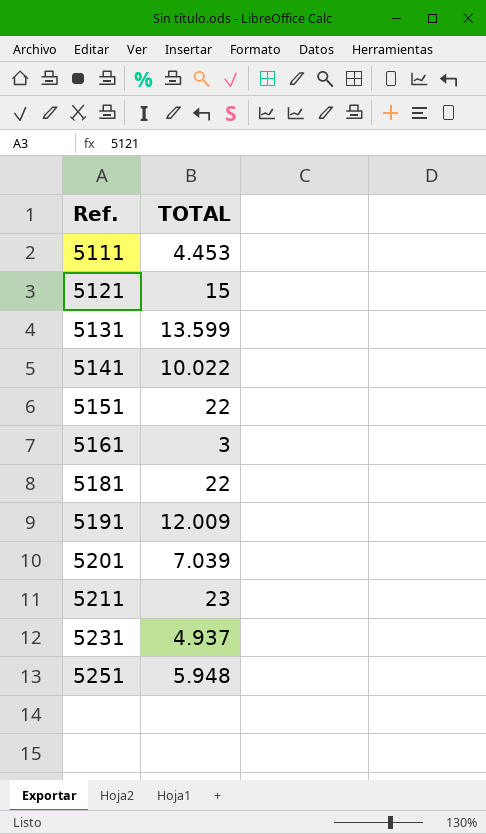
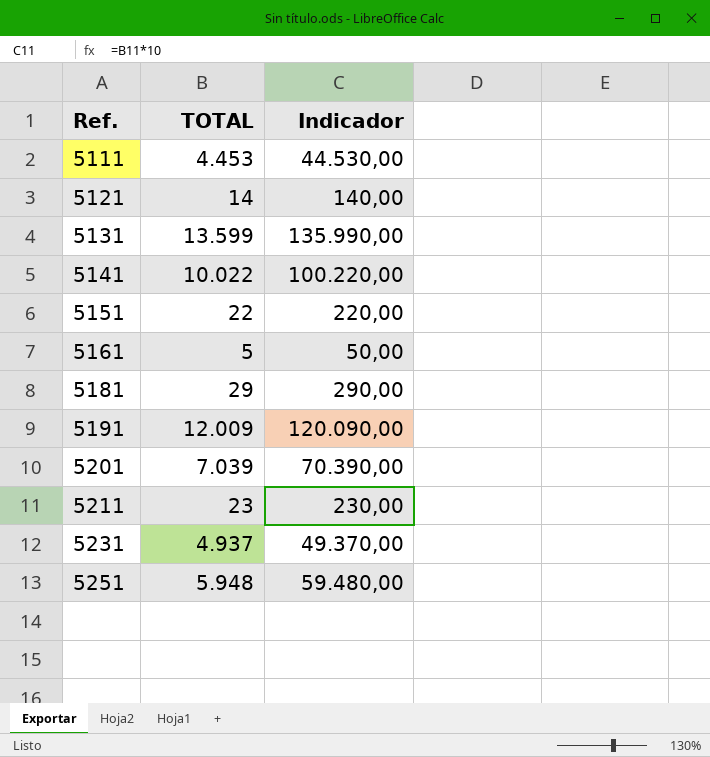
column Indicador | formula: none -> [TOTAL] * 10
5121 | TOTAL: 15 -> 14
5161 | TOTAL: 3 -> 5
5181 | TOTAL: 22 -> 29

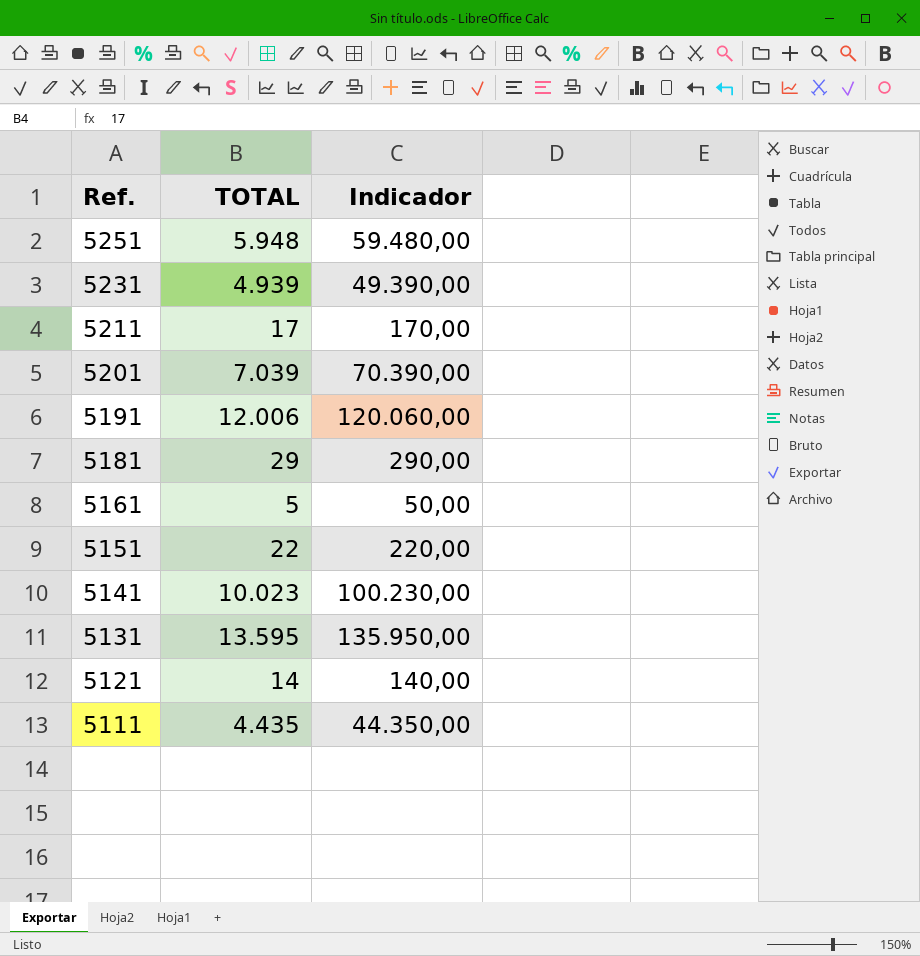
row order: Ref. ascending -> Ref. descending
5231 | TOTAL: 4.937 -> 4.939
5231 | Indicador: 49.370,00 -> 49.390,00
5211 | TOTAL: 23 -> 17
5211 | Indicador: 230,00 -> 170,00
5191 | TOTAL: 12.009 -> 12.006
5191 | Indicador: 120.090,00 -> 120.060,00
5141 | TOTAL: 10.022 -> 10.023
5141 | Indicador: 100.220,00 -> 100.230,00
5131 | TOTAL: 13.599 -> 13.595
5131 | Indicador: 135.990,00 -> 135.950,00
5111 | TOTAL: 4.453 -> 4.435
5111 | Indicador: 44.530,00 -> 44.350,00

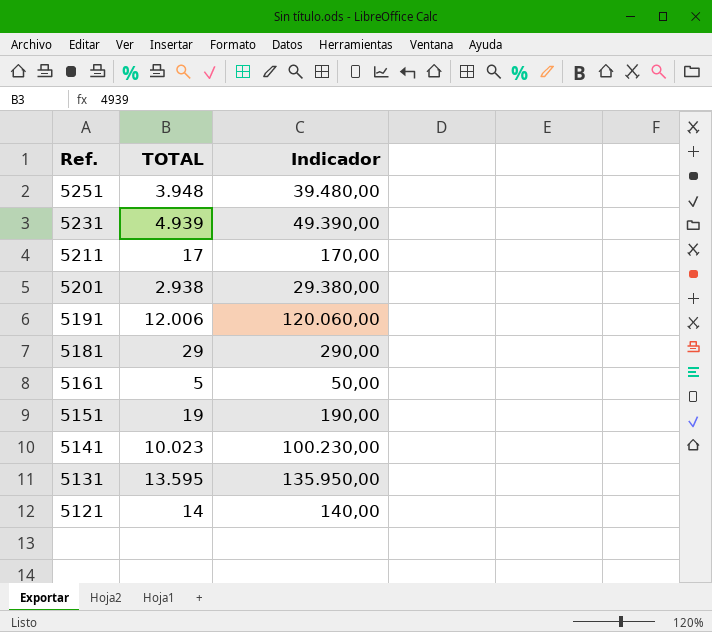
row 5111: 4.435 | 44.350,00 -> none
5251 | TOTAL: 5.948 -> 3.948
5251 | Indicador: 59.480,00 -> 39.480,00
5201 | TOTAL: 7.039 -> 2.938
5201 | Indicador: 70.390,00 -> 29.380,00
5151 | TOTAL: 22 -> 19
5151 | Indicador: 220,00 -> 190,00

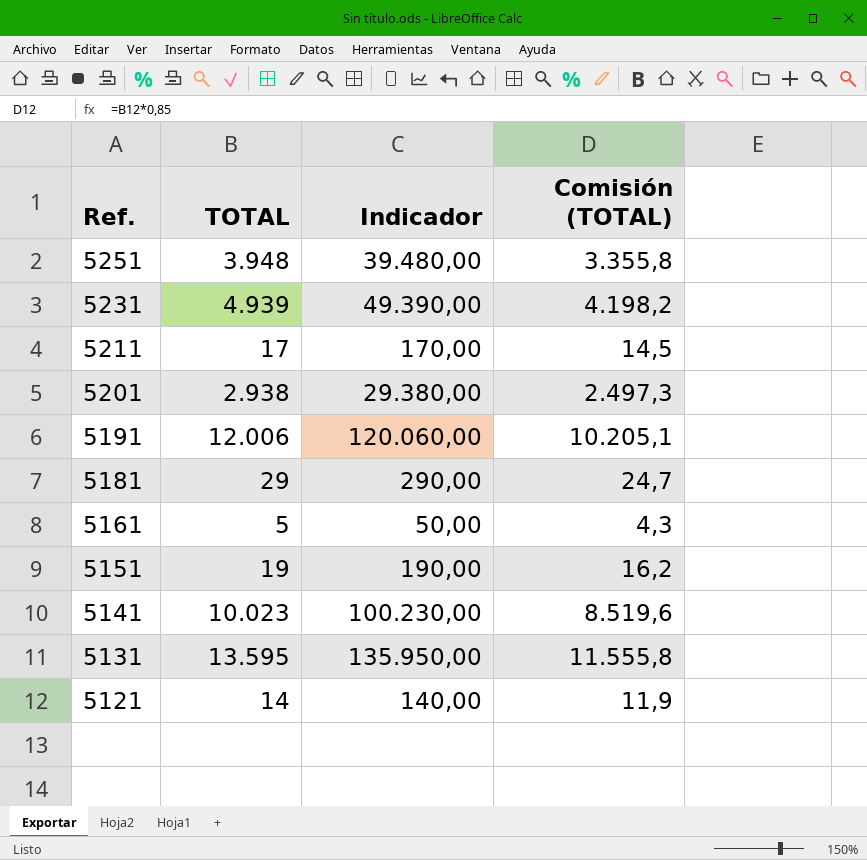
column Comisión (TOTAL) | formula: none -> [TOTAL] * 0,85

